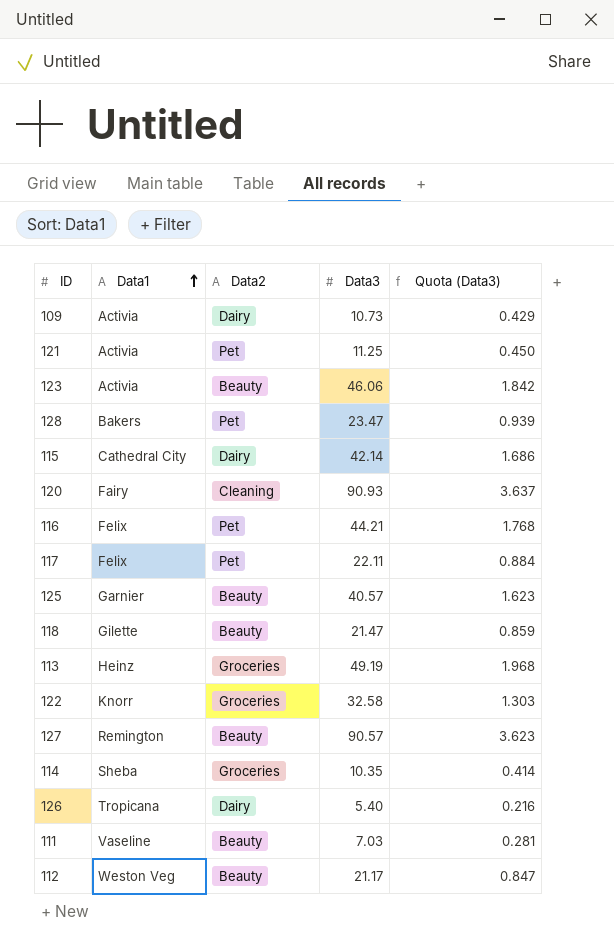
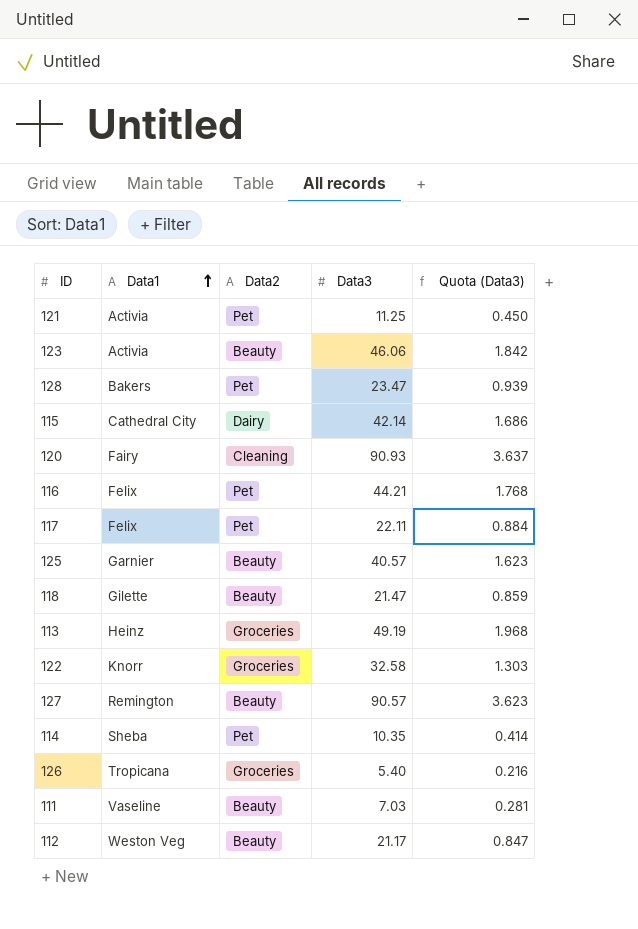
row 109: Activia | Dairy | 10.73 | 0.429 -> none
114 | Data2: Groceries -> Pet
126 | Data2: Dairy -> Groceries

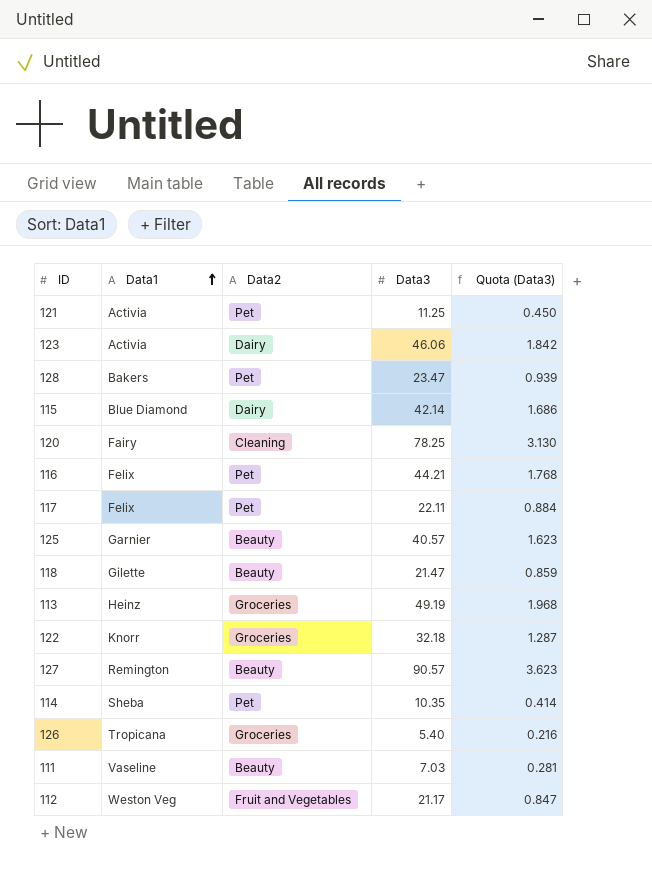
123 | Data2: Beauty -> Dairy
115 | Data1: Cathedral City -> Blue Diamond
120 | Data3: 90.93 -> 78.25
120 | Quota (Data3): 3.637 -> 3.130
122 | Data3: 32.58 -> 32.18
122 | Quota (Data3): 1.303 -> 1.287
112 | Data2: Beauty -> Fruit and Vegetables

